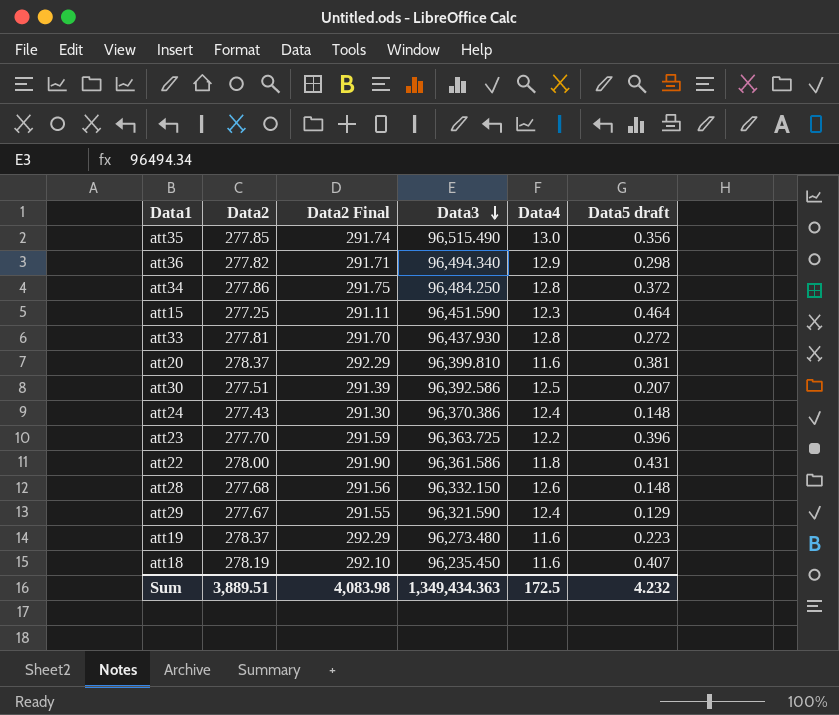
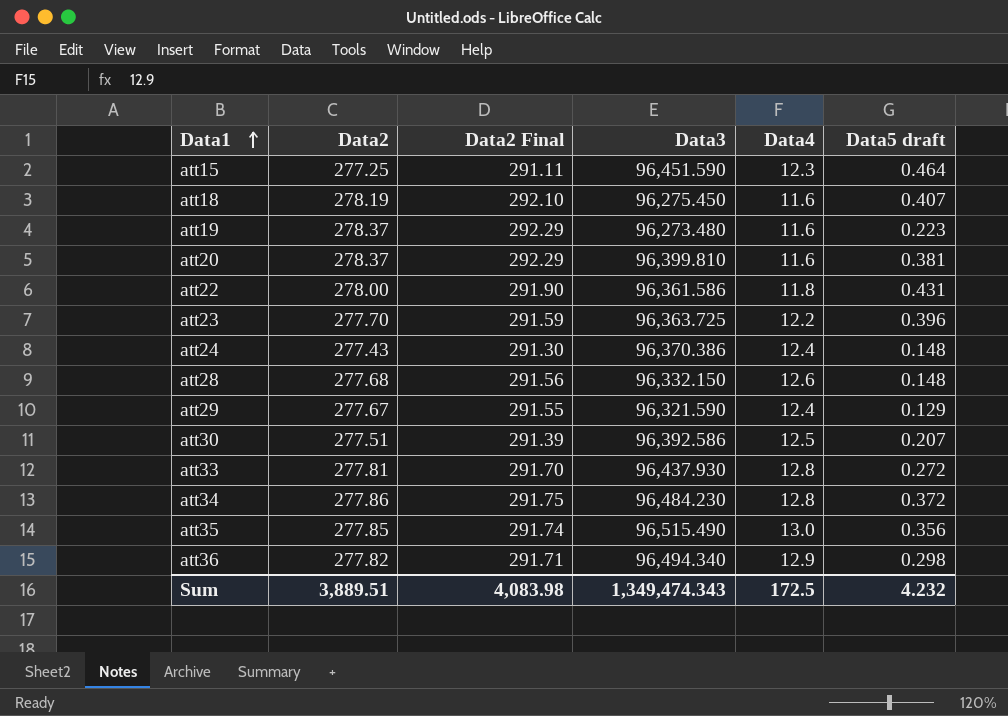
row order: Data3 descending -> Data1 ascending
att18 | Data3: 96,235.450 -> 96,275.450
att34 | Data3: 96,484.250 -> 96,484.230
Sum | Data3: 1,349,434.363 -> 1,349,474.343

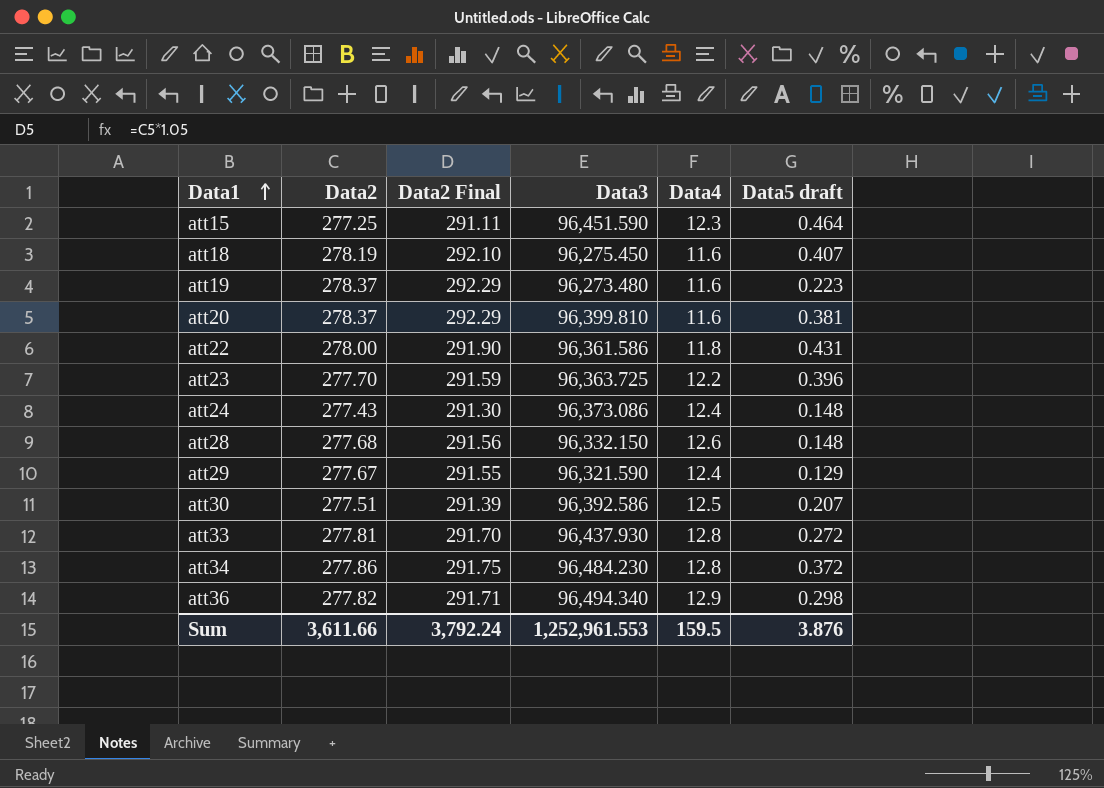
row att35: 277.85 | 291.74 | 96,515.490 | 13.0 | 0.356 -> none
att24 | Data3: 96,370.386 -> 96,373.086
Sum | Data2: 3,889.51 -> 3,611.66
Sum | Data2 Final: 4,083.98 -> 3,792.24
Sum | Data3: 1,349,474.343 -> 1,252,961.553
Sum | Data4: 172.5 -> 159.5
Sum | Data5 draft: 4.232 -> 3.876

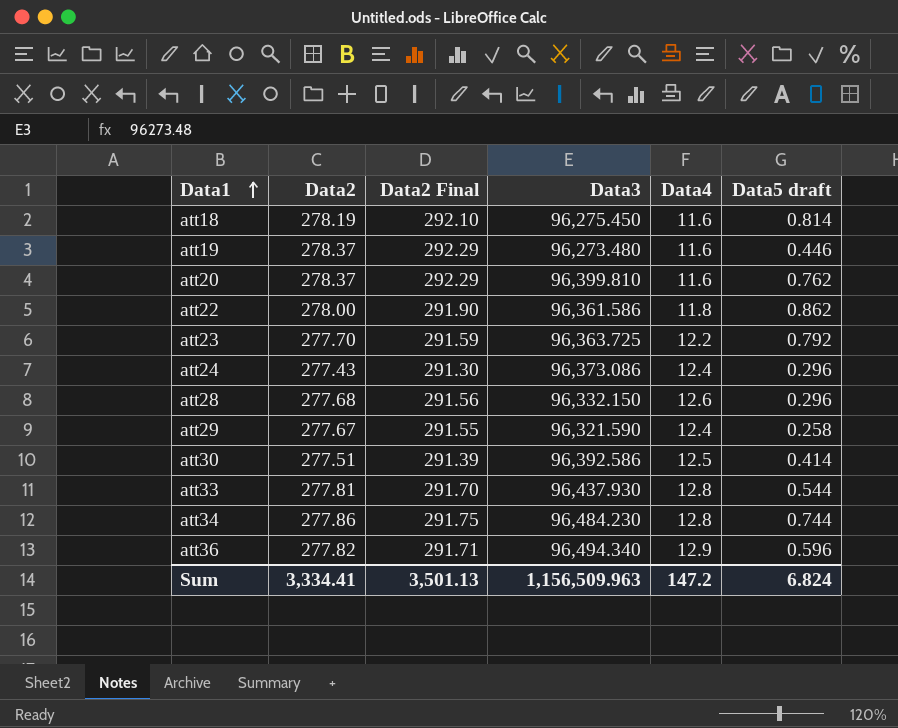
row att15: 277.25 | 291.11 | 96,451.590 | 12.3 | 0.464 -> none
att18 | Data5 draft: 0.407 -> 0.814
att19 | Data5 draft: 0.223 -> 0.446
att20 | Data5 draft: 0.381 -> 0.762
att22 | Data5 draft: 0.431 -> 0.862
att23 | Data5 draft: 0.396 -> 0.792
att24 | Data5 draft: 0.148 -> 0.296
att28 | Data5 draft: 0.148 -> 0.296
att29 | Data5 draft: 0.129 -> 0.258
att30 | Data5 draft: 0.207 -> 0.414
att33 | Data5 draft: 0.272 -> 0.544
att34 | Data5 draft: 0.372 -> 0.744
att36 | Data5 draft: 0.298 -> 0.596
Sum | Data2: 3,611.66 -> 3,334.41
Sum | Data2 Final: 3,792.24 -> 3,501.13
Sum | Data3: 1,252,961.553 -> 1,156,509.963
Sum | Data4: 159.5 -> 147.2
Sum | Data5 draft: 3.876 -> 6.824

